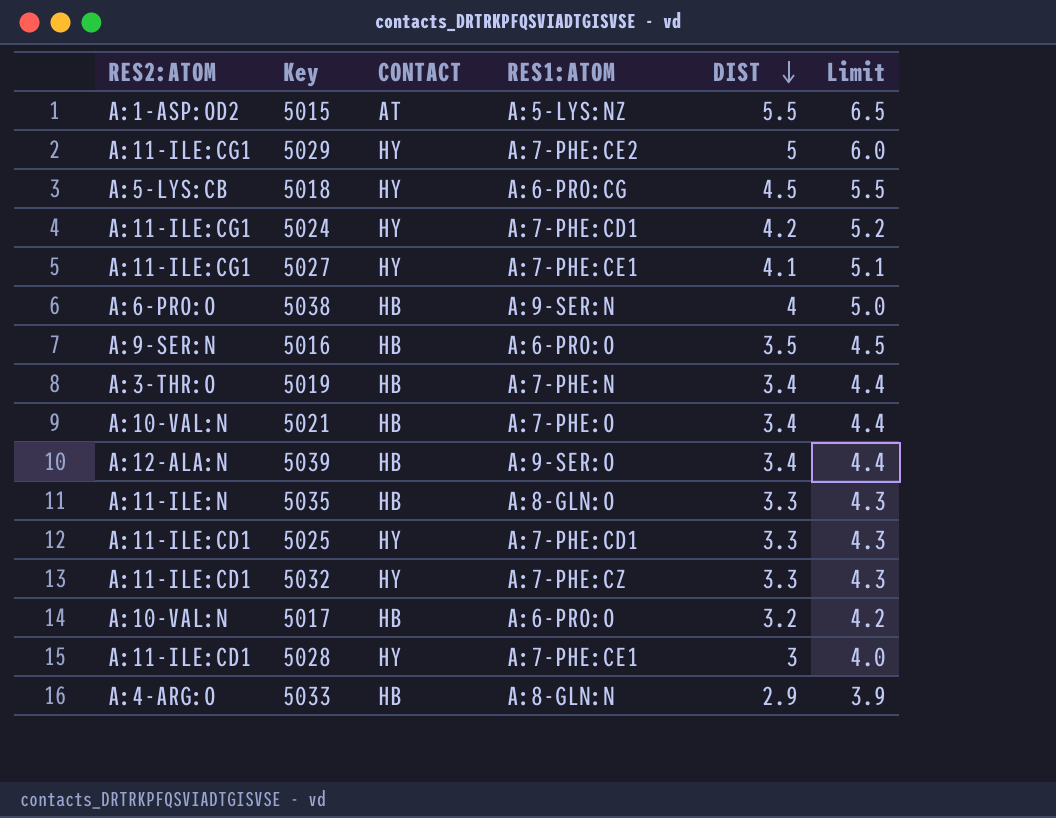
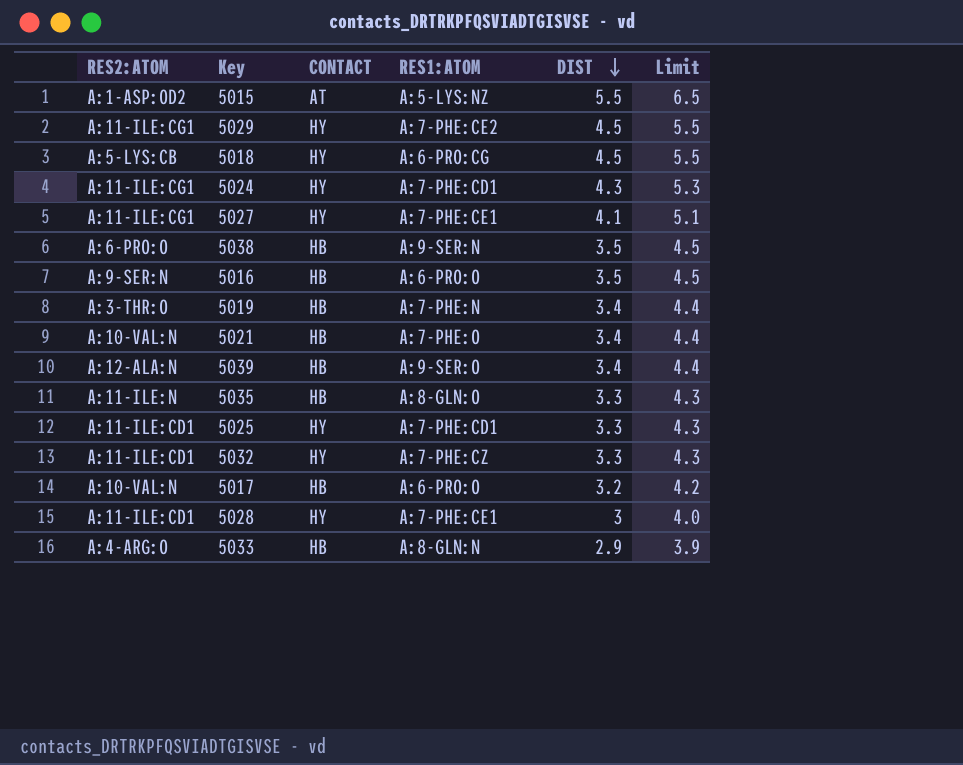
5029 | DIST: 5 -> 4.5
5029 | Limit: 6.0 -> 5.5
5024 | DIST: 4.2 -> 4.3
5024 | Limit: 5.2 -> 5.3
5038 | DIST: 4 -> 3.5
5038 | Limit: 5.0 -> 4.5

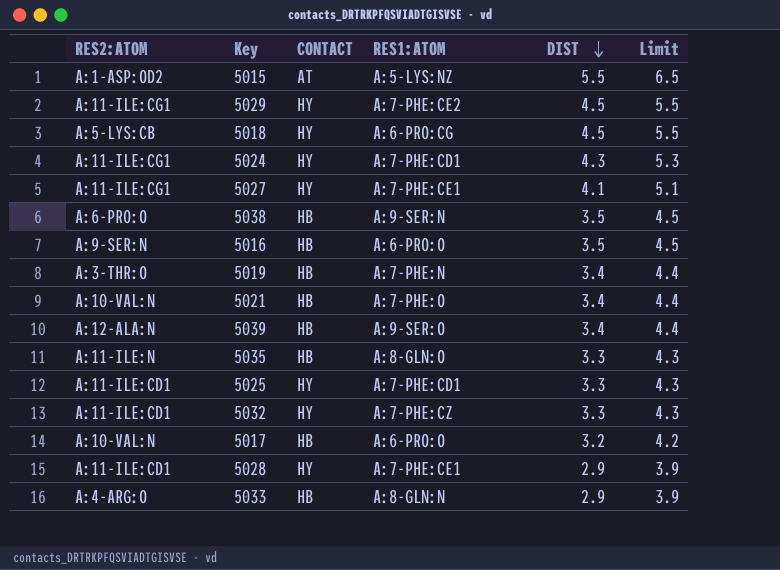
5028 | DIST: 3 -> 2.9
5028 | Limit: 4.0 -> 3.9

